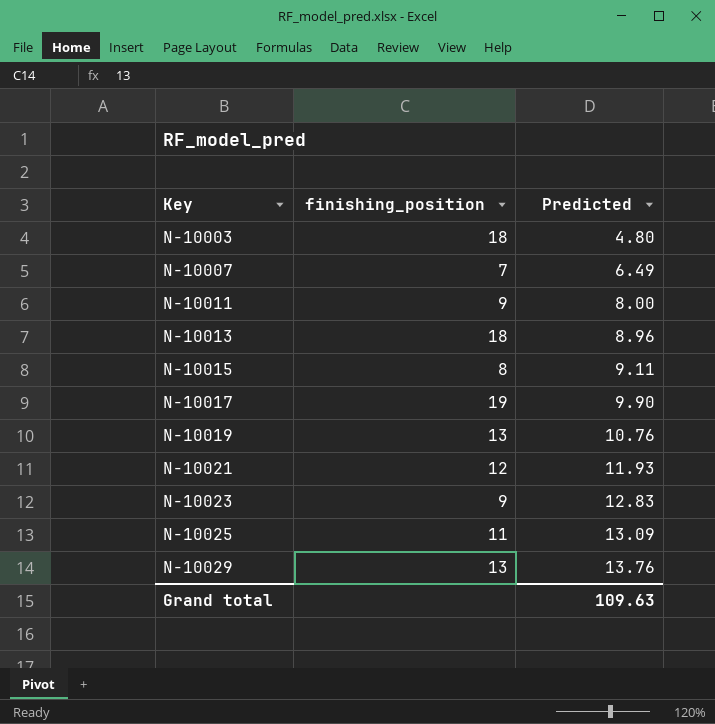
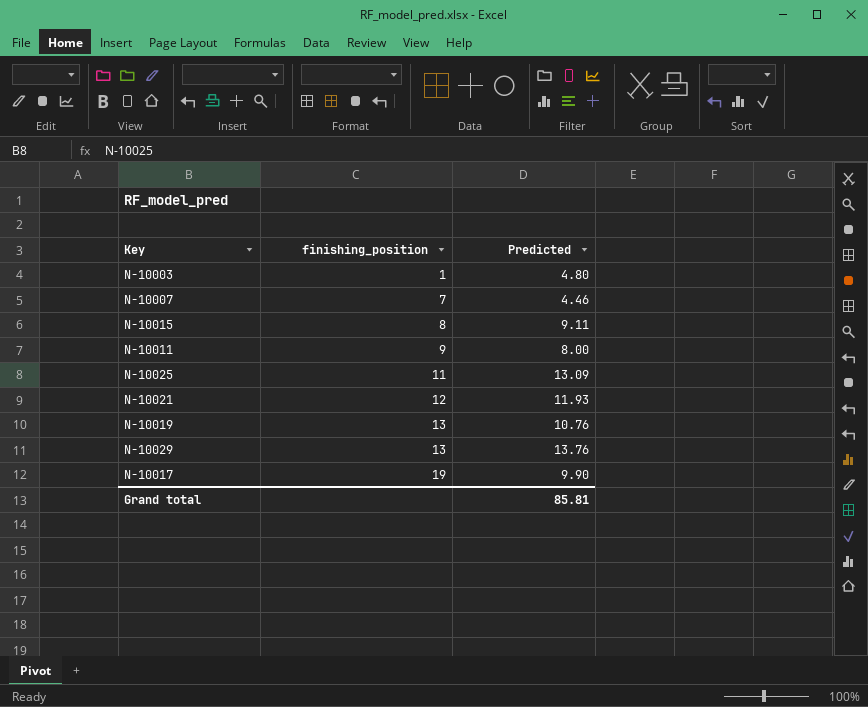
row order: Key ascending -> finishing_position ascending
row N-10013: 18 | 8.96 -> none
row N-10023: 9 | 12.83 -> none
N-10003 | finishing_position: 18 -> 1
N-10007 | Predicted: 6.49 -> 4.46
Grand total | Predicted: 109.63 -> 85.81

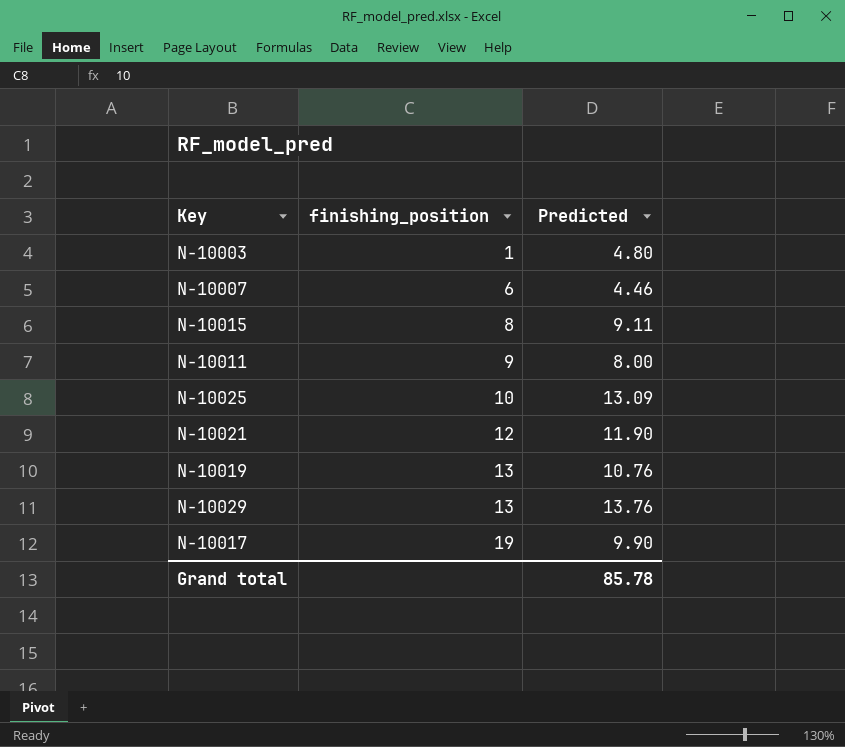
N-10007 | finishing_position: 7 -> 6
N-10025 | finishing_position: 11 -> 10
N-10021 | Predicted: 11.93 -> 11.90
Grand total | Predicted: 85.81 -> 85.78

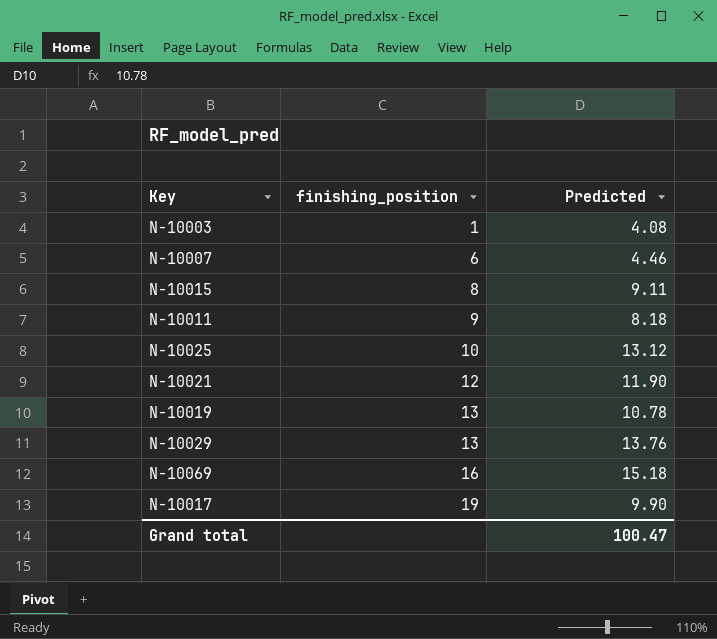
N-10003 | Predicted: 4.80 -> 4.08
N-10011 | Predicted: 8.00 -> 8.18
N-10025 | Predicted: 13.09 -> 13.12
N-10019 | Predicted: 10.76 -> 10.78
row N-10069: none -> 16 | 15.18
Grand total | Predicted: 85.78 -> 100.47

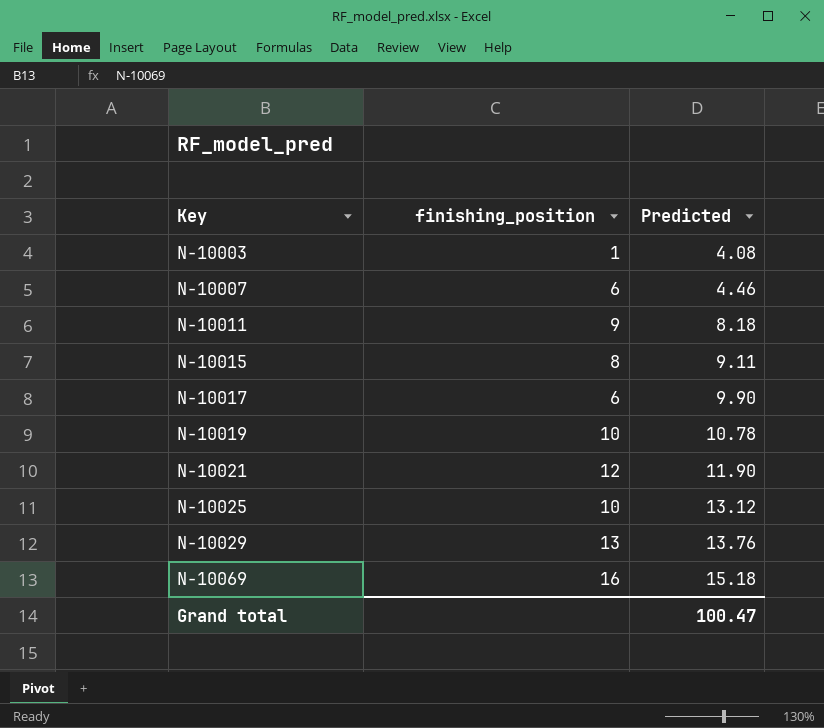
row order: finishing_position ascending -> Key ascending
N-10017 | finishing_position: 19 -> 6
N-10019 | finishing_position: 13 -> 10

